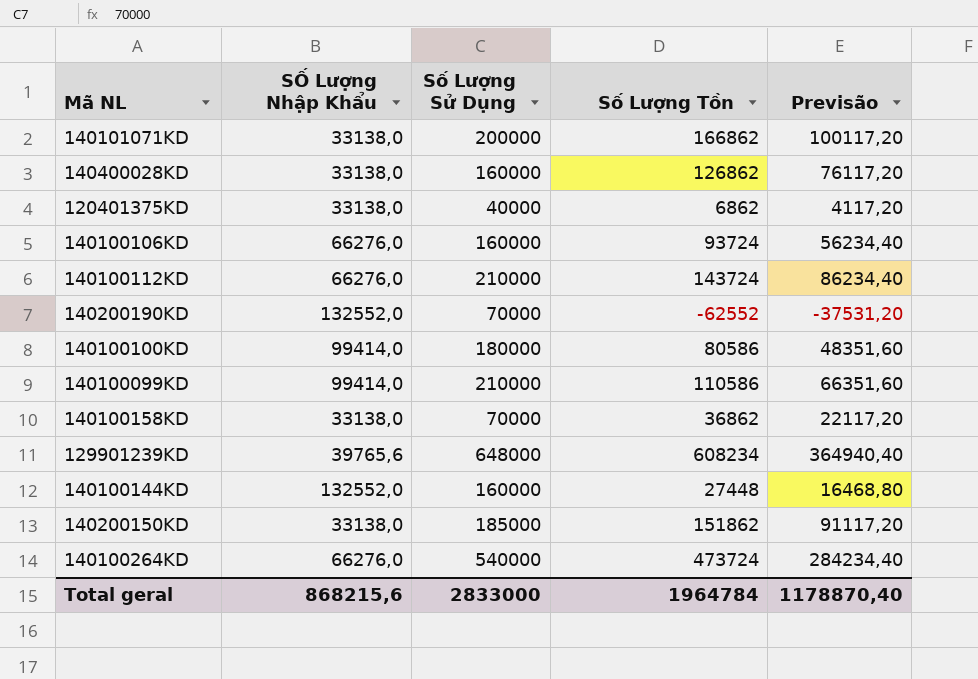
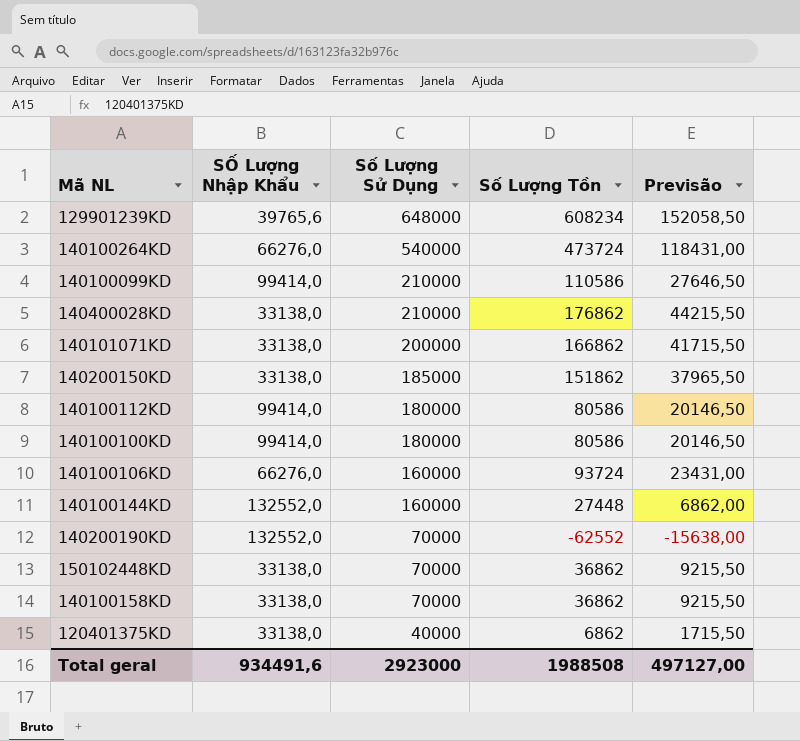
row order: none -> Số Lượng Sử Dụng descending
column Previsão | formula: [Số Lượng Tồn] * 0,6 -> [Số Lượng Tồn] * 0,25
140400028KD | Số Lượng Sử Dụng: 160000 -> 210000
140400028KD | Số Lượng Tồn: 126862 -> 176862
140100112KD | SỐ Lượng Nhập Khẩu: 66276,0 -> 99414,0
140100112KD | Số Lượng Sử Dụng: 210000 -> 180000
140100112KD | Số Lượng Tồn: 143724 -> 80586
row 150102448KD: none -> 33138,0 | 70000 | 36862 | 9215,50
Total geral | SỐ Lượng Nhập Khẩu: 868215,6 -> 934491,6
Total geral | Số Lượng Sử Dụng: 2833000 -> 2923000
Total geral | Số Lượng Tồn: 1964784 -> 1988508
Total geral | Previsão: 1178870,40 -> 497127,00

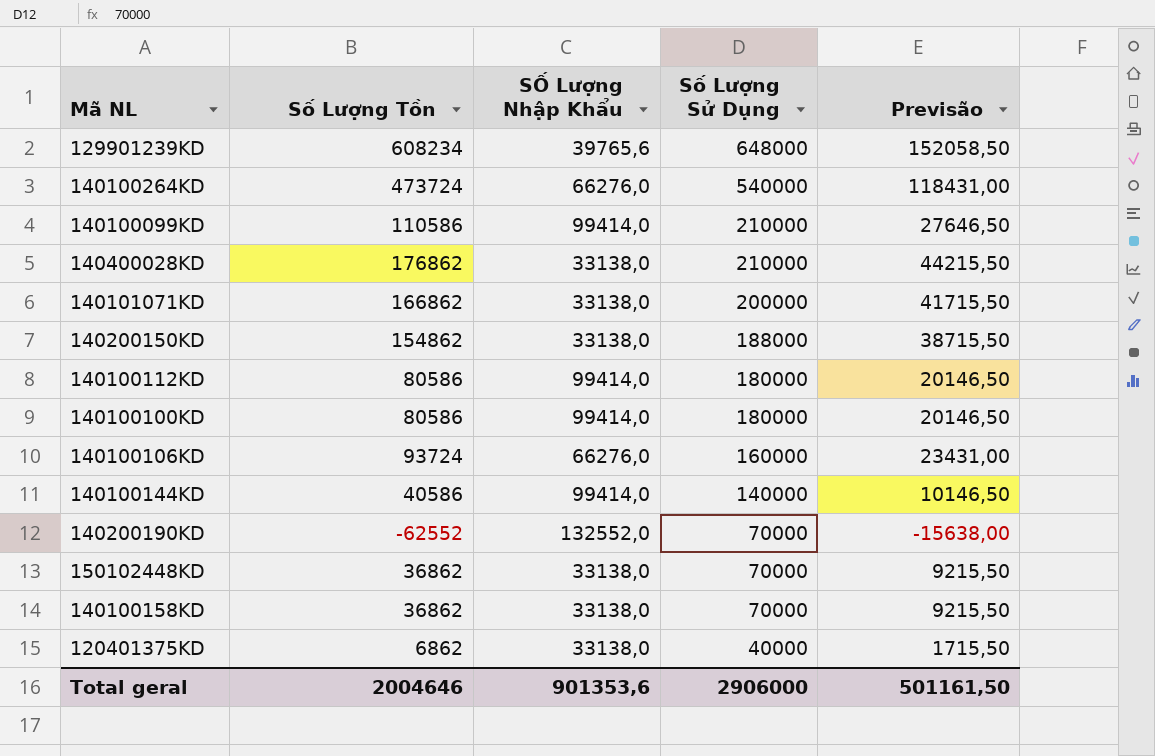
column Số Lượng Tồn | position: 4 -> 2
140200150KD | Số Lượng Tồn: 151862 -> 154862
140200150KD | Số Lượng Sử Dụng: 185000 -> 188000
140200150KD | Previsão: 37965,50 -> 38715,50
140100144KD | Số Lượng Tồn: 27448 -> 40586
140100144KD | SỐ Lượng Nhập Khẩu: 132552,0 -> 99414,0
140100144KD | Số Lượng Sử Dụng: 160000 -> 140000
140100144KD | Previsão: 6862,00 -> 10146,50
Total geral | Số Lượng Tồn: 1988508 -> 2004646
Total geral | SỐ Lượng Nhập Khẩu: 934491,6 -> 901353,6
Total geral | Số Lượng Sử Dụng: 2923000 -> 2906000
Total geral | Previsão: 497127,00 -> 501161,50

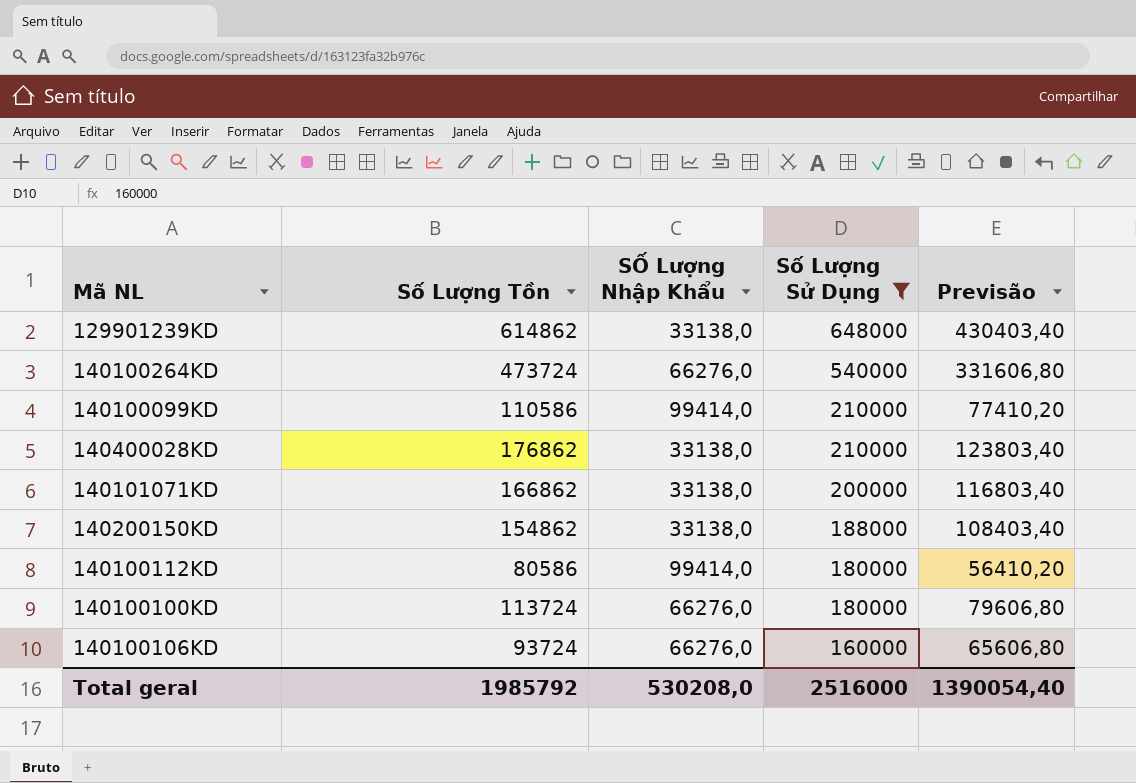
filter: none -> Số Lượng Sử Dụng >= 160000
column Previsão | formula: [Số Lượng Tồn] * 0,25 -> [Số Lượng Tồn] * 0,7
129901239KD | Số Lượng Tồn: 608234 -> 614862
129901239KD | SỐ Lượng Nhập Khẩu: 39765,6 -> 33138,0
140100100KD | Số Lượng Tồn: 80586 -> 113724
140100100KD | SỐ Lượng Nhập Khẩu: 99414,0 -> 66276,0
Total geral | Số Lượng Tồn: 2004646 -> 1985792
Total geral | SỐ Lượng Nhập Khẩu: 901353,6 -> 530208,0
Total geral | Số Lượng Sử Dụng: 2906000 -> 2516000
Total geral | Previsão: 501161,50 -> 1390054,40

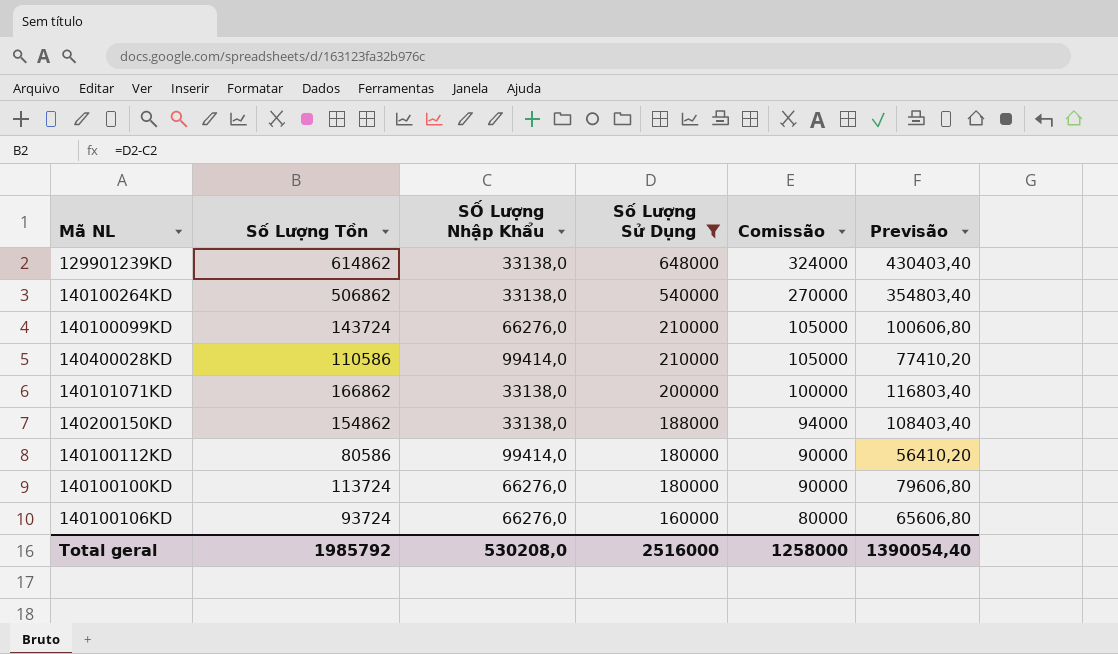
column Comissão | formula: none -> [Số Lượng Sử Dụng] * 0,5
140100264KD | Số Lượng Tồn: 473724 -> 506862
140100264KD | SỐ Lượng Nhập Khẩu: 66276,0 -> 33138,0
140100264KD | Previsão: 331606,80 -> 354803,40
140100099KD | Số Lượng Tồn: 110586 -> 143724
140100099KD | SỐ Lượng Nhập Khẩu: 99414,0 -> 66276,0
140100099KD | Previsão: 77410,20 -> 100606,80
140400028KD | Số Lượng Tồn: 176862 -> 110586
140400028KD | SỐ Lượng Nhập Khẩu: 33138,0 -> 99414,0
140400028KD | Previsão: 123803,40 -> 77410,20

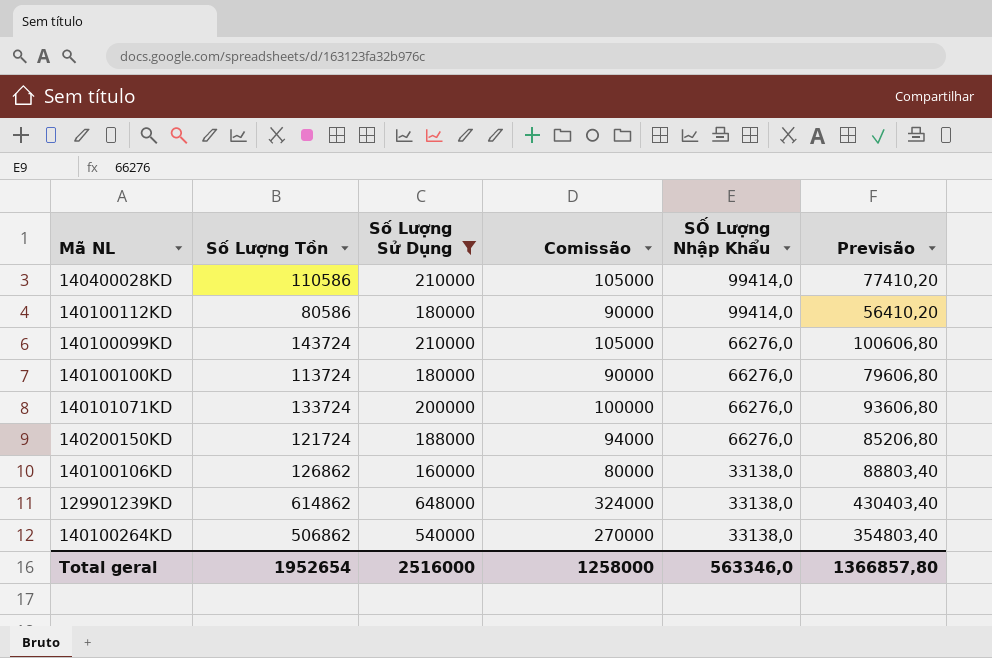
row order: Số Lượng Sử Dụng descending -> SỐ Lượng Nhập Khẩu descending
column SỐ Lượng Nhập Khẩu | position: 3 -> 5
140101071KD | Số Lượng Tồn: 166862 -> 133724
140101071KD | SỐ Lượng Nhập Khẩu: 33138,0 -> 66276,0
140101071KD | Previsão: 116803,40 -> 93606,80
140200150KD | Số Lượng Tồn: 154862 -> 121724
140200150KD | SỐ Lượng Nhập Khẩu: 33138,0 -> 66276,0
140200150KD | Previsão: 108403,40 -> 85206,80
140100106KD | Số Lượng Tồn: 93724 -> 126862
140100106KD | SỐ Lượng Nhập Khẩu: 66276,0 -> 33138,0
140100106KD | Previsão: 65606,80 -> 88803,40
Total geral | Số Lượng Tồn: 1985792 -> 1952654
Total geral | SỐ Lượng Nhập Khẩu: 530208,0 -> 563346,0
Total geral | Previsão: 1390054,40 -> 1366857,80

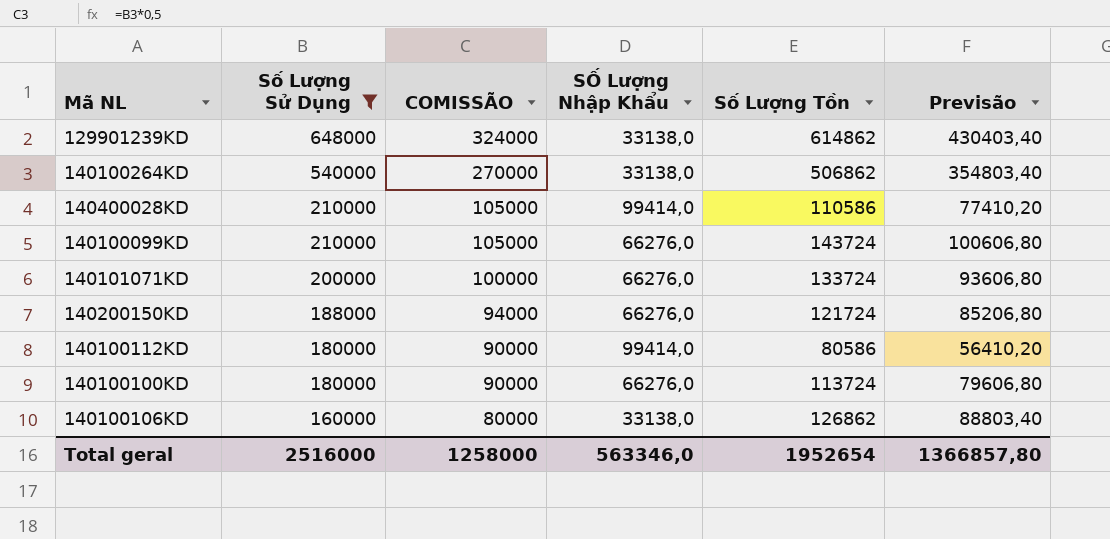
row order: SỐ Lượng Nhập Khẩu descending -> Số Lượng Sử Dụng descending
column name: Comissão -> COMISSÃO
column Số Lượng Tồn | position: 2 -> 5

